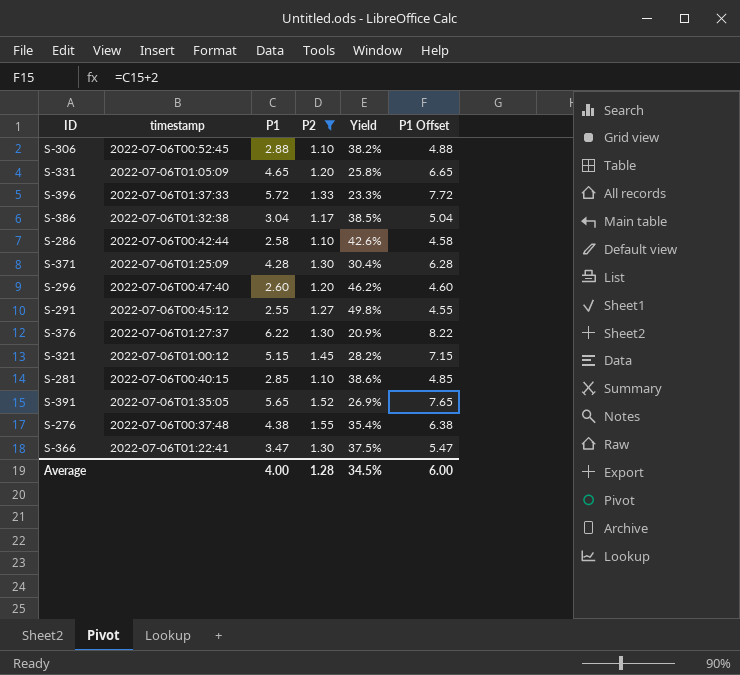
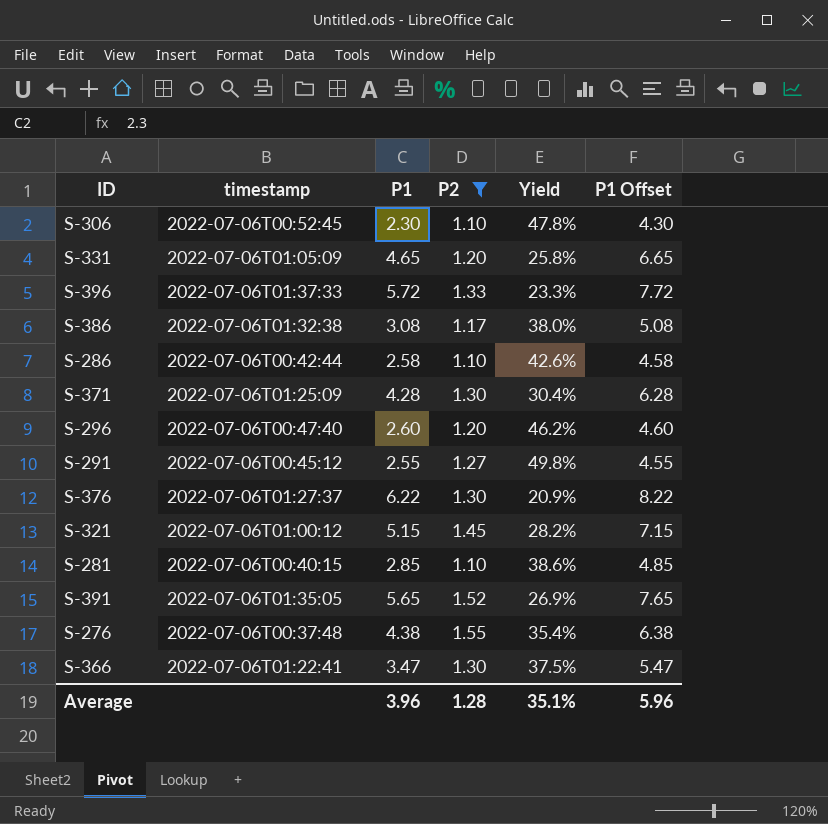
S-306 | P1: 2.88 -> 2.30
S-306 | Yield: 38.2% -> 47.8%
S-306 | P1 Offset: 4.88 -> 4.30
S-386 | P1: 3.04 -> 3.08
S-386 | Yield: 38.5% -> 38.0%
S-386 | P1 Offset: 5.04 -> 5.08
Average | P1: 4.00 -> 3.96
Average | Yield: 34.5% -> 35.1%
Average | P1 Offset: 6.00 -> 5.96

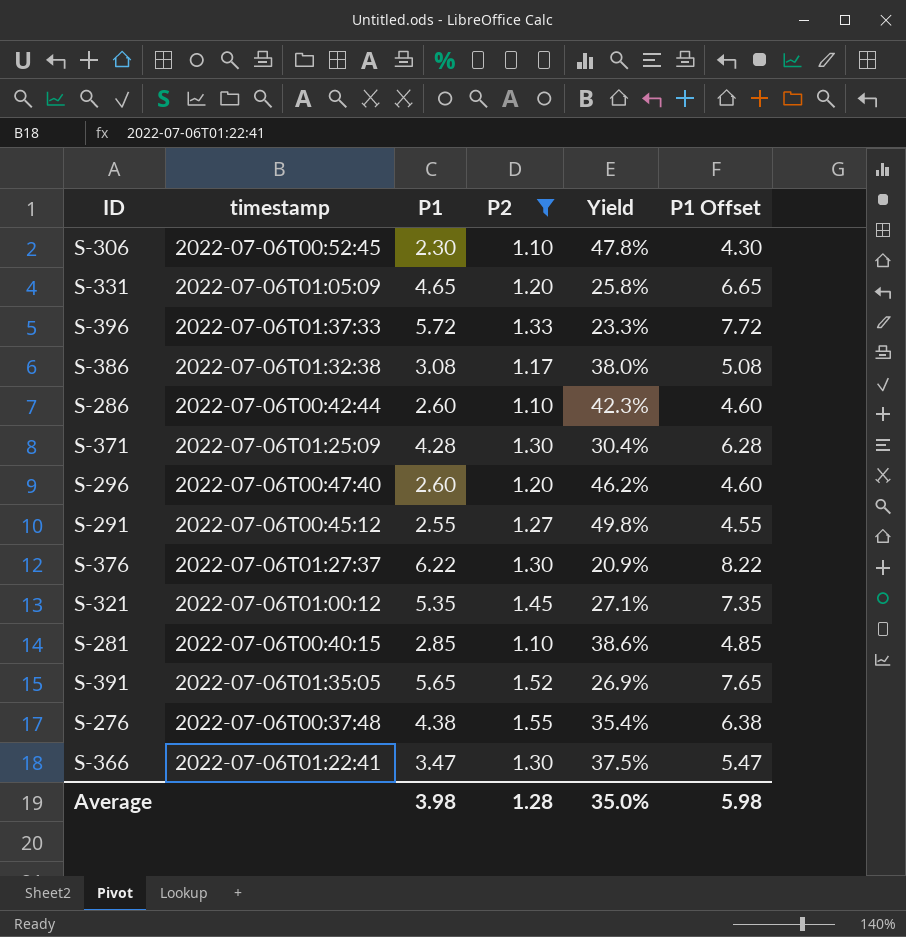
S-286 | P1: 2.58 -> 2.60
S-286 | Yield: 42.6% -> 42.3%
S-286 | P1 Offset: 4.58 -> 4.60
S-321 | P1: 5.15 -> 5.35
S-321 | Yield: 28.2% -> 27.1%
S-321 | P1 Offset: 7.15 -> 7.35
Average | P1: 3.96 -> 3.98
Average | Yield: 35.1% -> 35.0%
Average | P1 Offset: 5.96 -> 5.98

